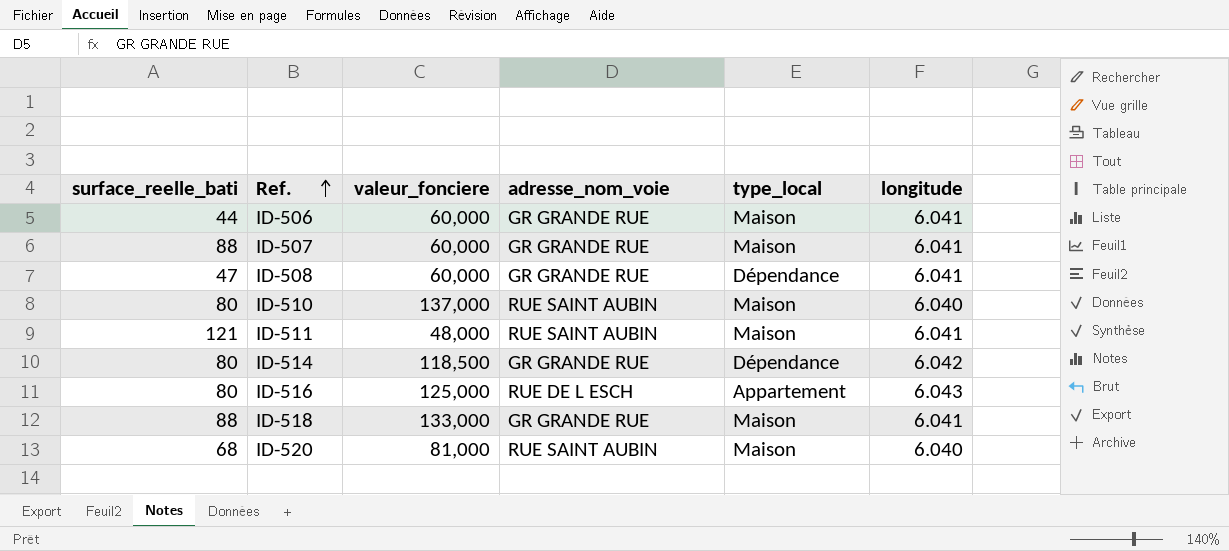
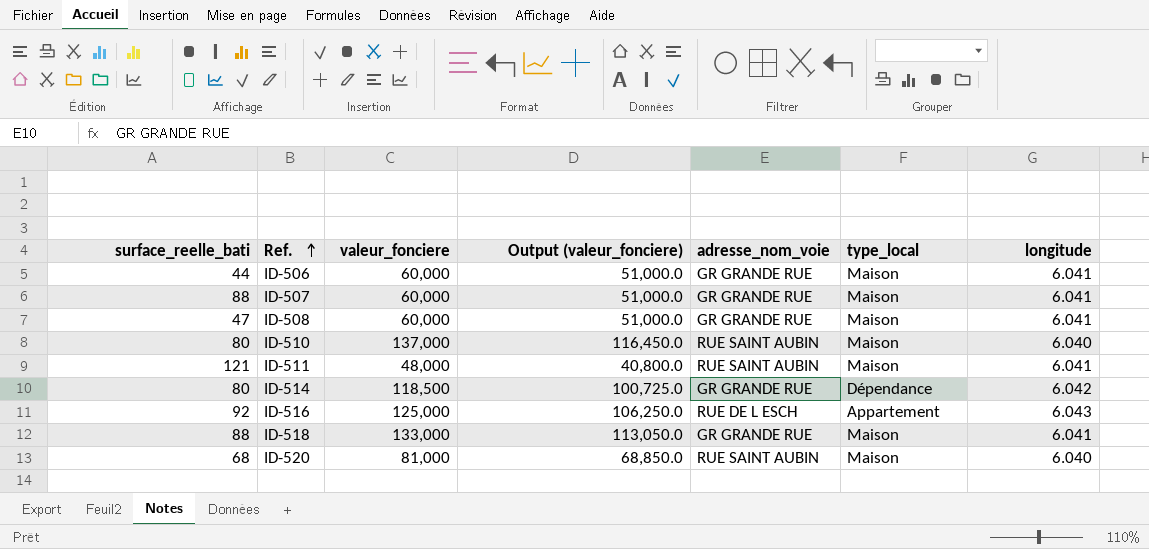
column Output (valeur_fonciere) | formula: none -> [valeur_fonciere] * 0.85
ID-508 | type_local: Dépendance -> Maison
ID-516 | surface_reelle_bati: 80 -> 92

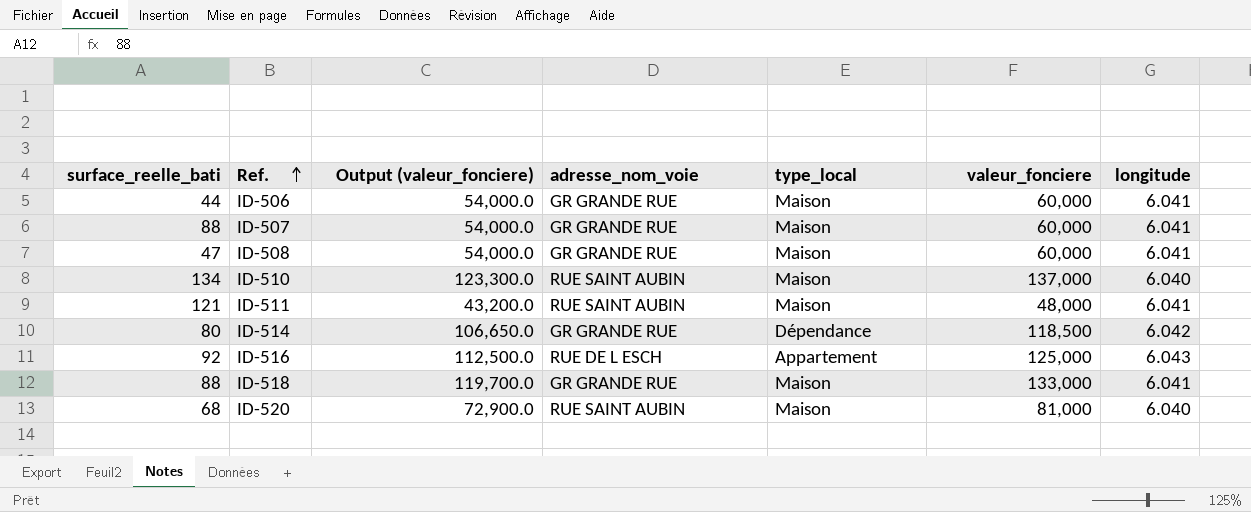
column Output (valeur_fonciere) | formula: [valeur_fonciere] * 0.85 -> [valeur_fonciere] * 0.9
column valeur_fonciere | position: 3 -> 6
ID-510 | surface_reelle_bati: 80 -> 134

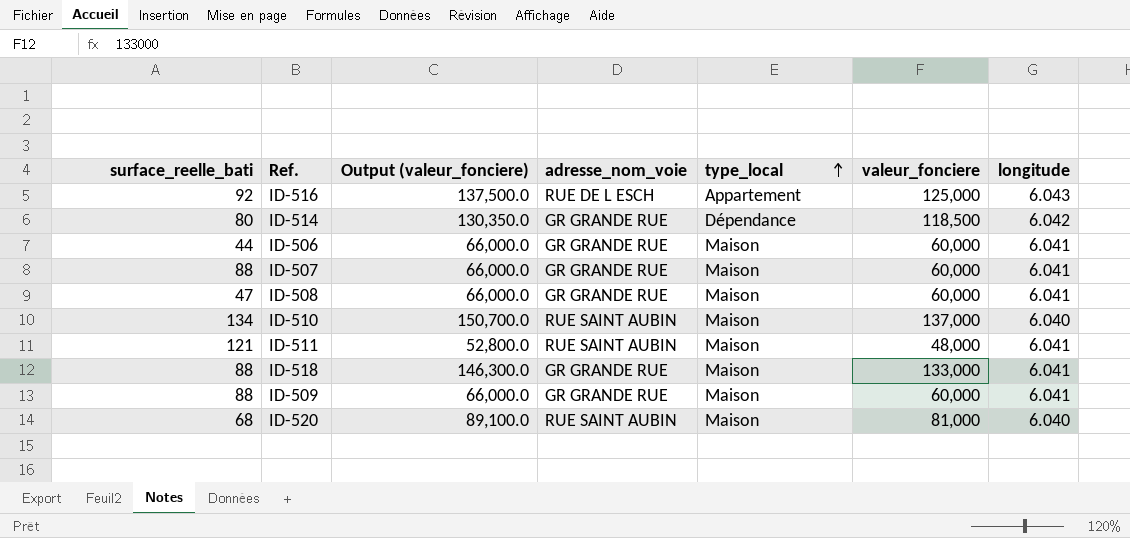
row order: Ref. ascending -> type_local ascending
column Output (valeur_fonciere) | formula: [valeur_fonciere] * 0.9 -> [valeur_fonciere] * 1.1
row ID-509: none -> 88 | 66,000.0 | GR GRANDE RUE | Maison | 60,000 | 6.041

